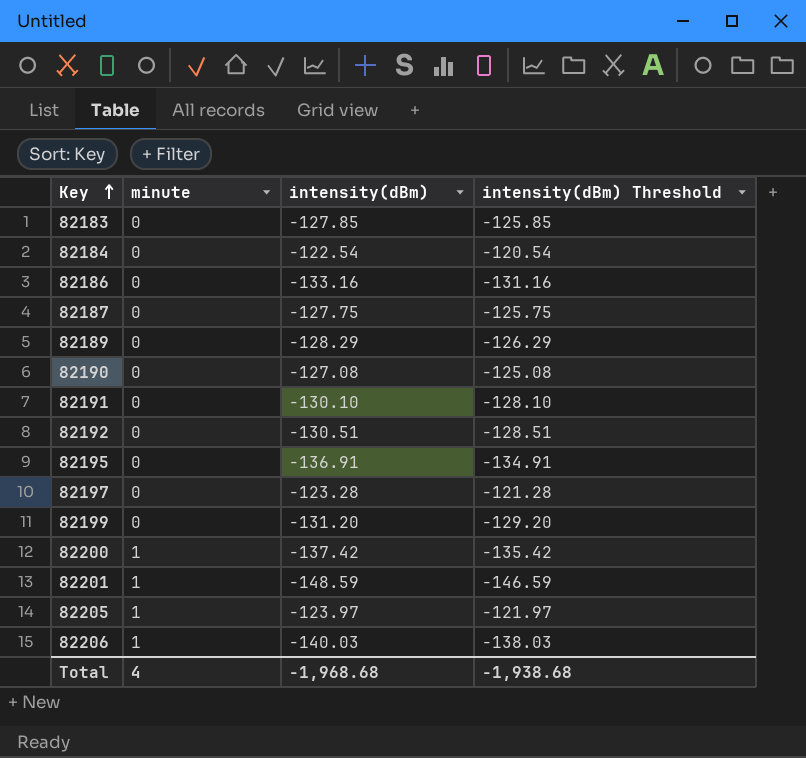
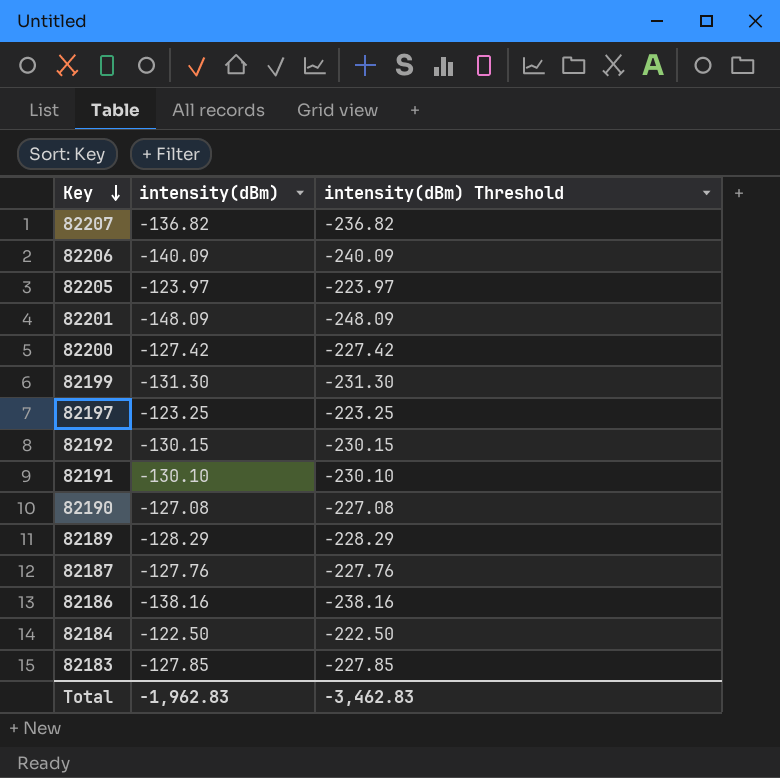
row order: Key ascending -> Key descending
column minute | position: 2 -> none
column intensity(dBm) Threshold | formula: [intensity(dBm)] + 2 -> [intensity(dBm)] - 100
row 82195: 0 | -136.91 | -134.91 -> none
row 82207: none -> -136.82 | -236.82
82206 | intensity(dBm): -140.03 -> -140.09
82201 | intensity(dBm): -148.59 -> -148.09
82200 | intensity(dBm): -137.42 -> -127.42
82199 | intensity(dBm): -131.20 -> -131.30
82197 | intensity(dBm): -123.28 -> -123.25
82192 | intensity(dBm): -130.51 -> -130.15
82187 | intensity(dBm): -127.75 -> -127.76
82186 | intensity(dBm): -133.16 -> -138.16
82184 | intensity(dBm): -122.54 -> -122.50
Total | intensity(dBm): -1,968.68 -> -1,962.83
Total | intensity(dBm) Threshold: -1,938.68 -> -3,462.83

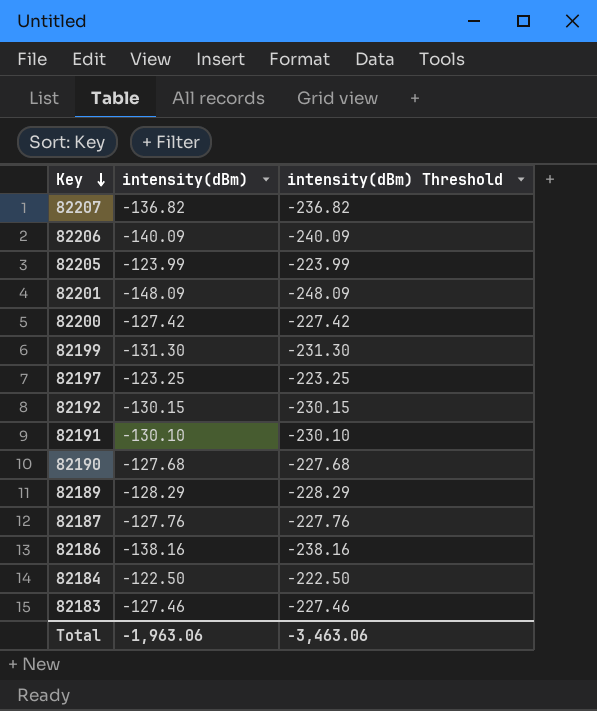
82205 | intensity(dBm): -123.97 -> -123.99
82205 | intensity(dBm) Threshold: -223.97 -> -223.99
82190 | intensity(dBm): -127.08 -> -127.68
82190 | intensity(dBm) Threshold: -227.08 -> -227.68
82183 | intensity(dBm): -127.85 -> -127.46
82183 | intensity(dBm) Threshold: -227.85 -> -227.46
Total | intensity(dBm): -1,962.83 -> -1,963.06
Total | intensity(dBm) Threshold: -3,462.83 -> -3,463.06

